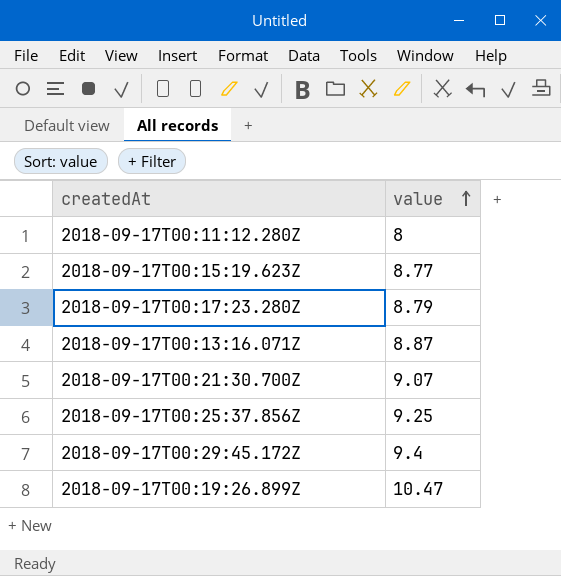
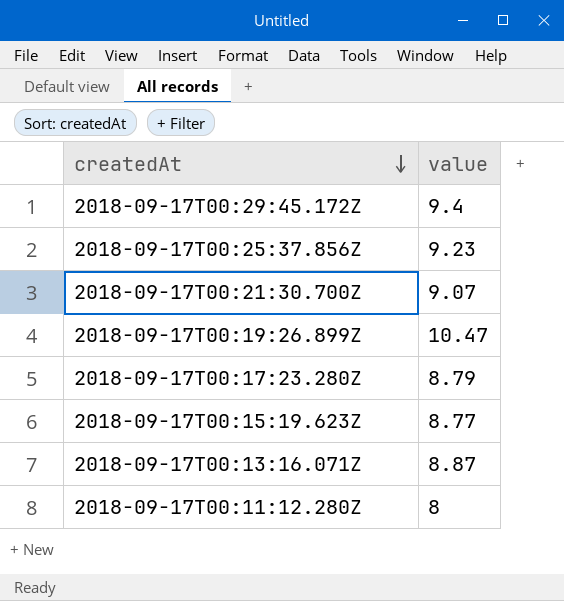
row order: value ascending -> createdAt descending
2018-09-17T00:25:37.856Z | value: 9.25 -> 9.23

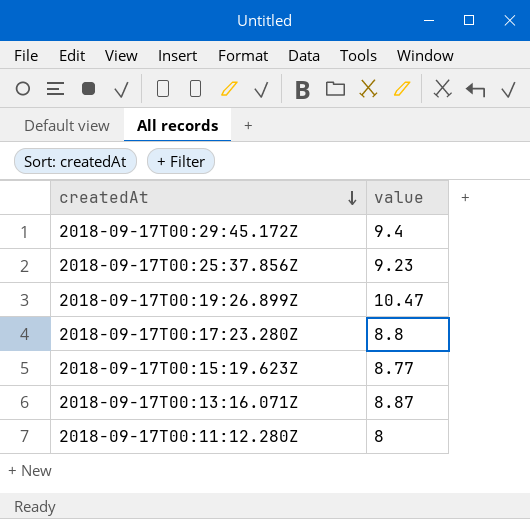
row 2018-09-17T00:21:30.700Z: 9.07 -> none
2018-09-17T00:17:23.280Z | value: 8.79 -> 8.8

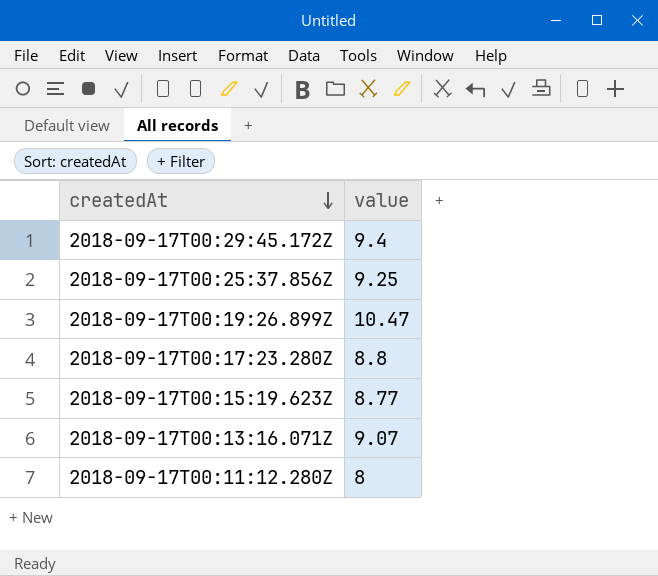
2018-09-17T00:25:37.856Z | value: 9.23 -> 9.25
2018-09-17T00:13:16.071Z | value: 8.87 -> 9.07

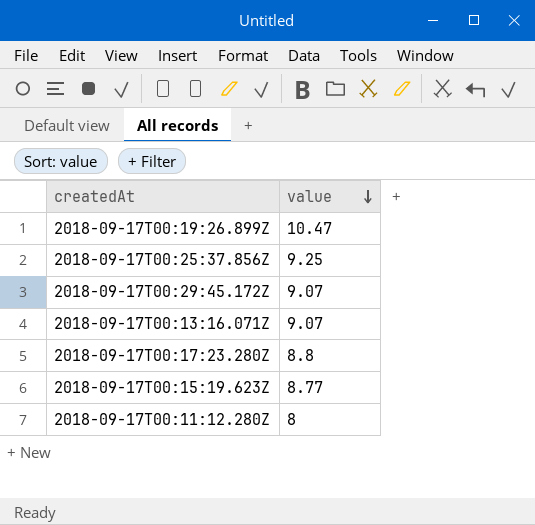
row order: createdAt descending -> value descending
2018-09-17T00:29:45.172Z | value: 9.4 -> 9.07

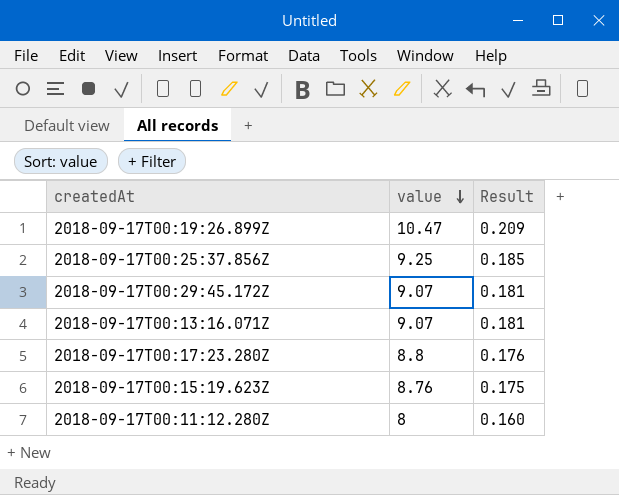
column Result | formula: none -> [value] * 0.02
2018-09-17T00:15:19.623Z | value: 8.77 -> 8.76

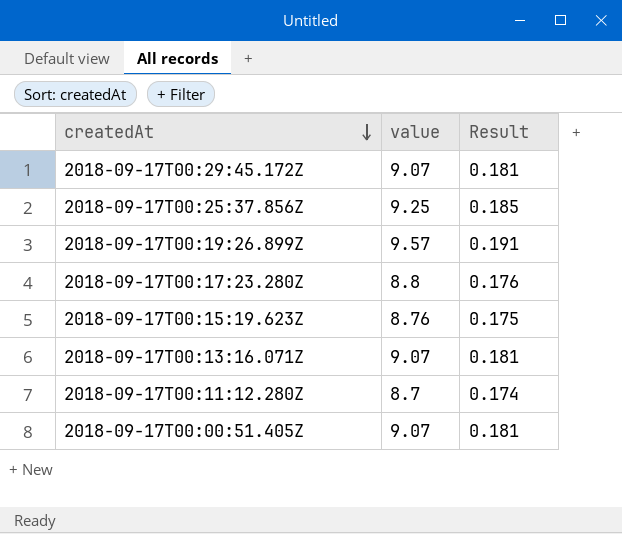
row order: value descending -> createdAt descending
2018-09-17T00:19:26.899Z | value: 10.47 -> 9.57
2018-09-17T00:19:26.899Z | Result: 0.209 -> 0.191
2018-09-17T00:11:12.280Z | value: 8 -> 8.7
2018-09-17T00:11:12.280Z | Result: 0.160 -> 0.174
row 2018-09-17T00:00:51.405Z: none -> 9.07 | 0.181

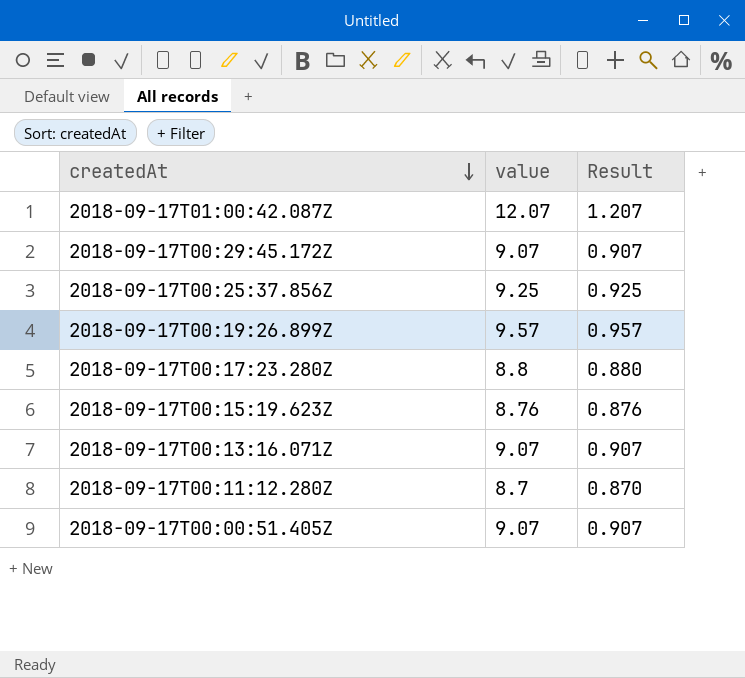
column Result | formula: [value] * 0.02 -> [value] * 0.1
row 2018-09-17T01:00:42.087Z: none -> 12.07 | 1.207

